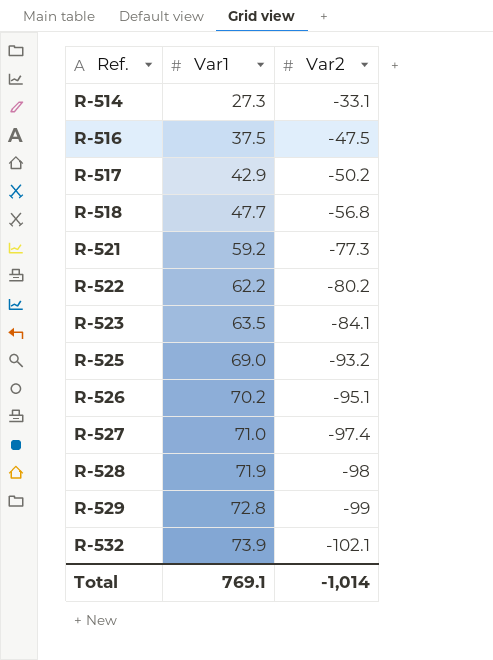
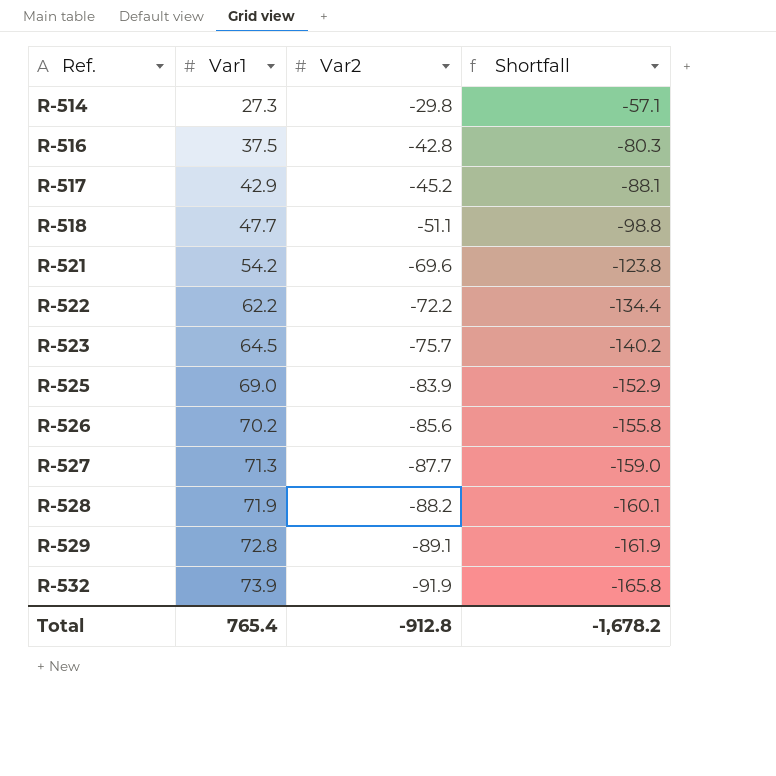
column Shortfall | formula: none -> [Var2] - [Var1]
R-514 | Var2: -33.1 -> -29.8
R-516 | Var2: -47.5 -> -42.8
R-517 | Var2: -50.2 -> -45.2
R-518 | Var2: -56.8 -> -51.1
R-521 | Var1: 59.2 -> 54.2
R-521 | Var2: -77.3 -> -69.6
R-522 | Var2: -80.2 -> -72.2
R-523 | Var1: 63.5 -> 64.5
R-523 | Var2: -84.1 -> -75.7
R-525 | Var2: -93.2 -> -83.9
R-526 | Var2: -95.1 -> -85.6
R-527 | Var1: 71.0 -> 71.3
R-527 | Var2: -97.4 -> -87.7
R-528 | Var2: -98 -> -88.2
R-529 | Var2: -99 -> -89.1
R-532 | Var2: -102.1 -> -91.9
Total | Var1: 769.1 -> 765.4
Total | Var2: -1,014 -> -912.8

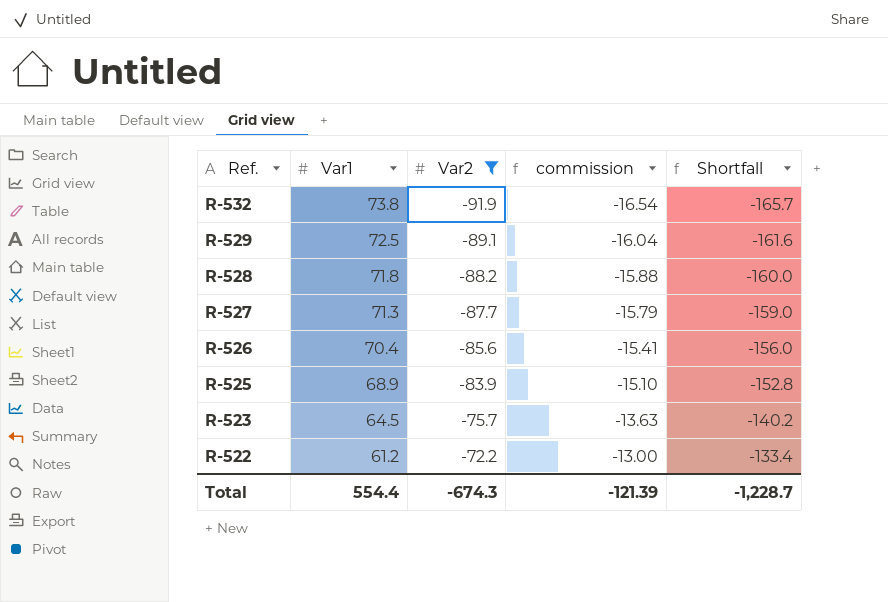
filter: none -> Var2 <= -72.2
row order: Ref. ascending -> Ref. descending
column commission | formula: none -> [Var2] * 0.18
R-532 | Var1: 73.9 -> 73.8
R-532 | Shortfall: -165.8 -> -165.7
R-529 | Var1: 72.8 -> 72.5
R-529 | Shortfall: -161.9 -> -161.6
R-528 | Var1: 71.9 -> 71.8
R-528 | Shortfall: -160.1 -> -160.0
R-526 | Var1: 70.2 -> 70.4
R-526 | Shortfall: -155.8 -> -156.0
R-525 | Var1: 69.0 -> 68.9
R-525 | Shortfall: -152.9 -> -152.8
R-522 | Var1: 62.2 -> 61.2
R-522 | Shortfall: -134.4 -> -133.4
Total | Var1: 765.4 -> 554.4
Total | Var2: -912.8 -> -674.3
Total | Shortfall: -1,678.2 -> -1,228.7

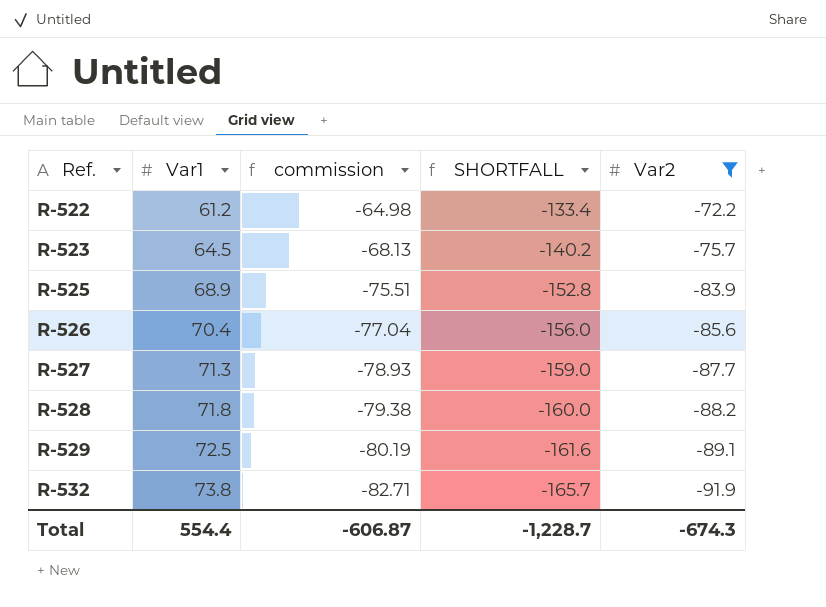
row order: Ref. descending -> Ref. ascending
column commission | formula: [Var2] * 0.18 -> [Var2] * 0.9
column name: Shortfall -> SHORTFALL
column Var2 | position: 3 -> 5
Total | commission: -121.39 -> -606.87

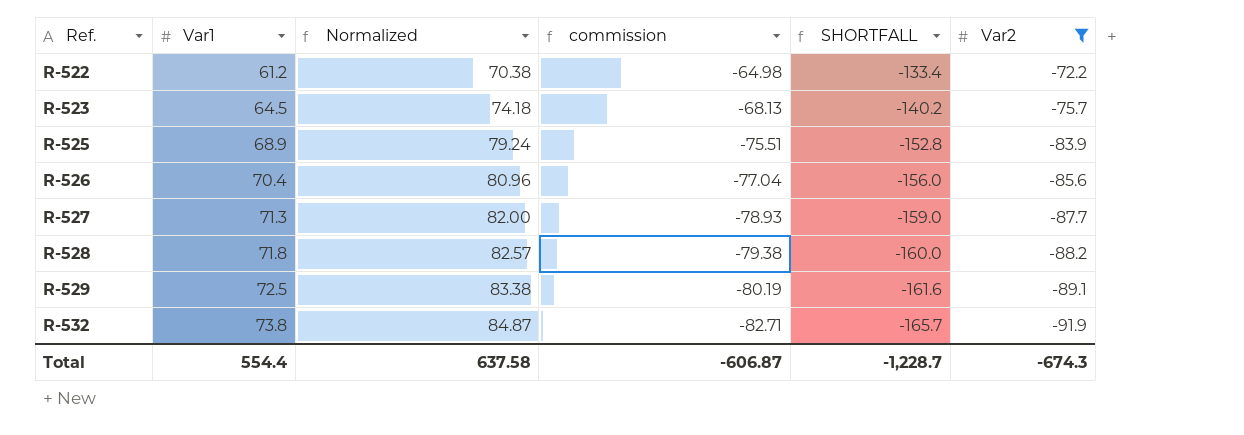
column Normalized | formula: none -> [Var1] * 1.15

